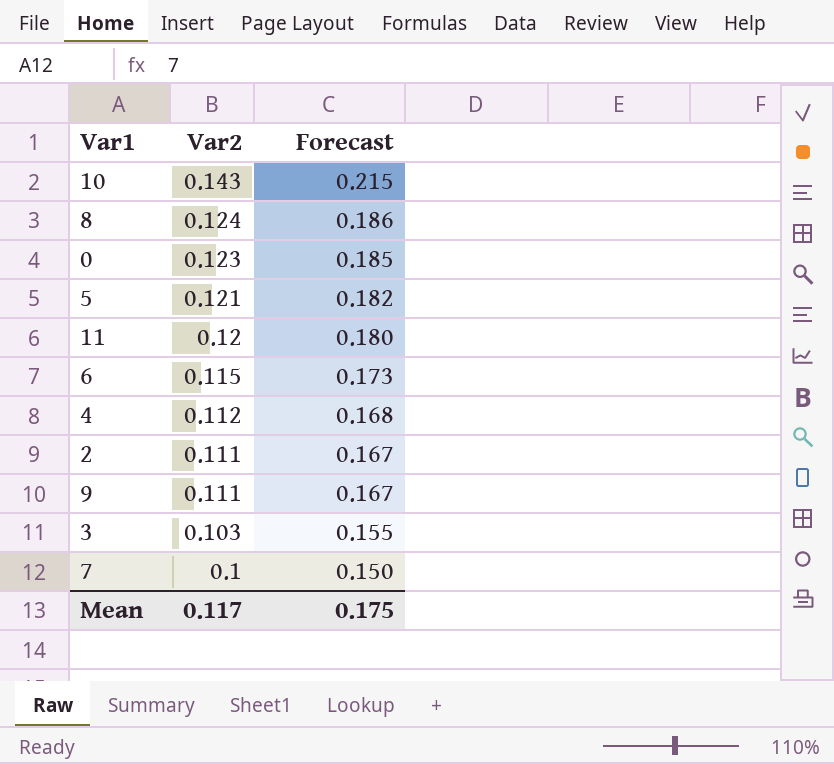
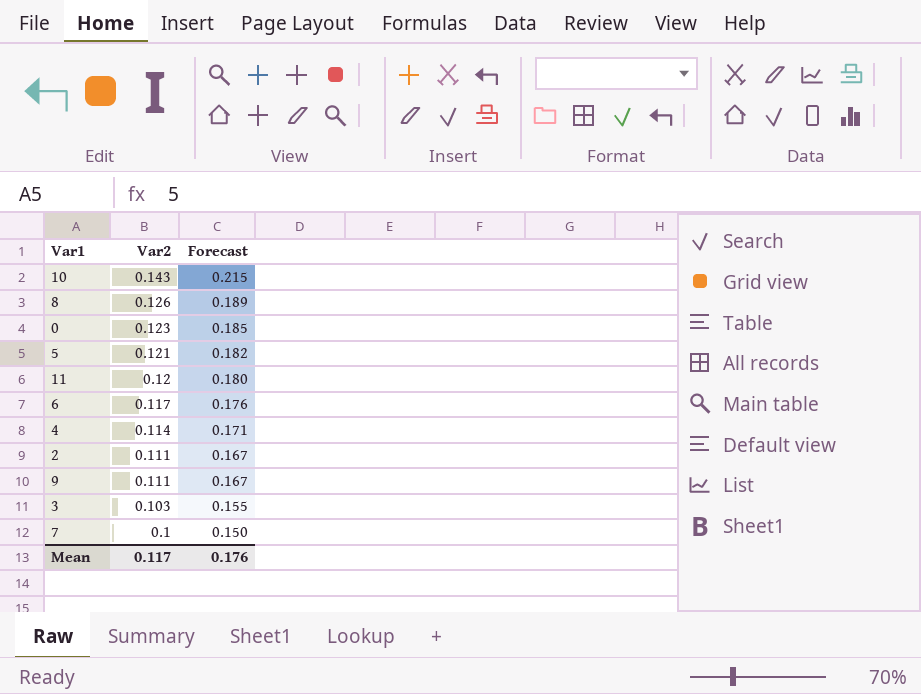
8 | Var2: 0.124 -> 0.126
8 | Forecast: 0.186 -> 0.189
6 | Var2: 0.115 -> 0.117
6 | Forecast: 0.173 -> 0.176
4 | Var2: 0.112 -> 0.114
4 | Forecast: 0.168 -> 0.171
Mean | Forecast: 0.175 -> 0.176

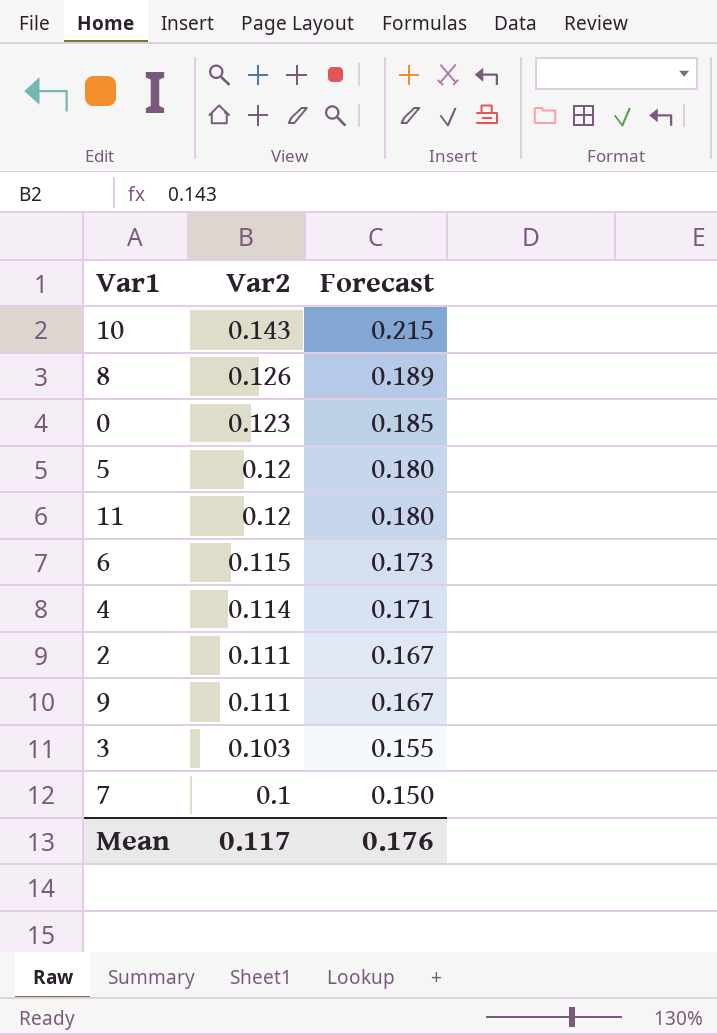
5 | Var2: 0.121 -> 0.12
5 | Forecast: 0.182 -> 0.180
6 | Var2: 0.117 -> 0.115
6 | Forecast: 0.176 -> 0.173

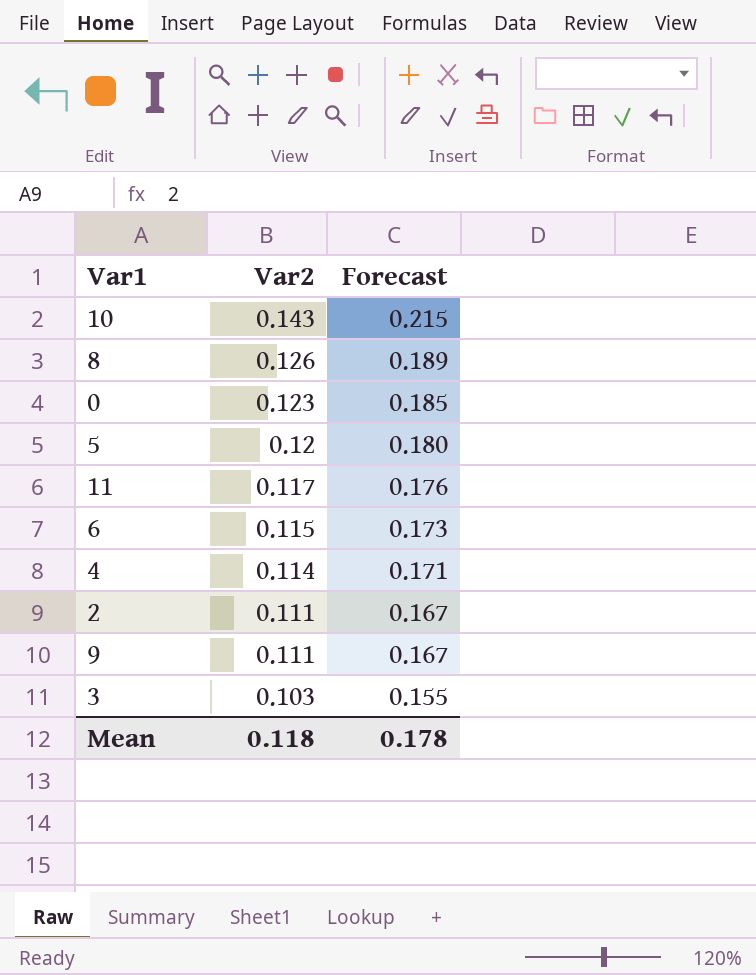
row 7: 0.1 | 0.150 -> none
11 | Var2: 0.12 -> 0.117
11 | Forecast: 0.180 -> 0.176
Mean | Var2: 0.117 -> 0.118
Mean | Forecast: 0.176 -> 0.178

